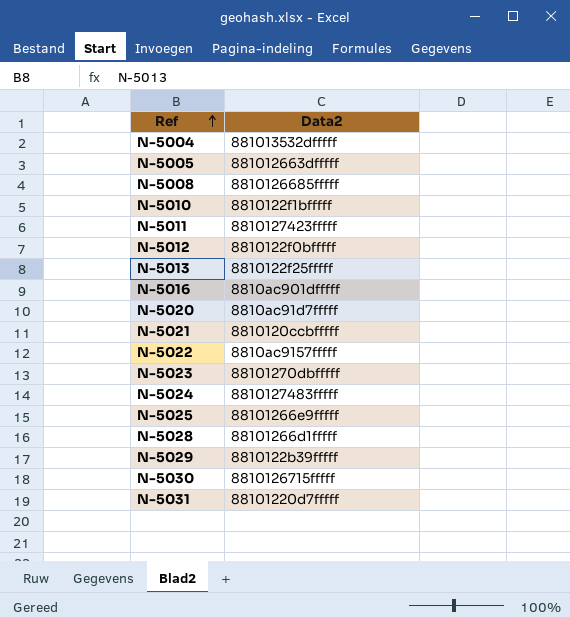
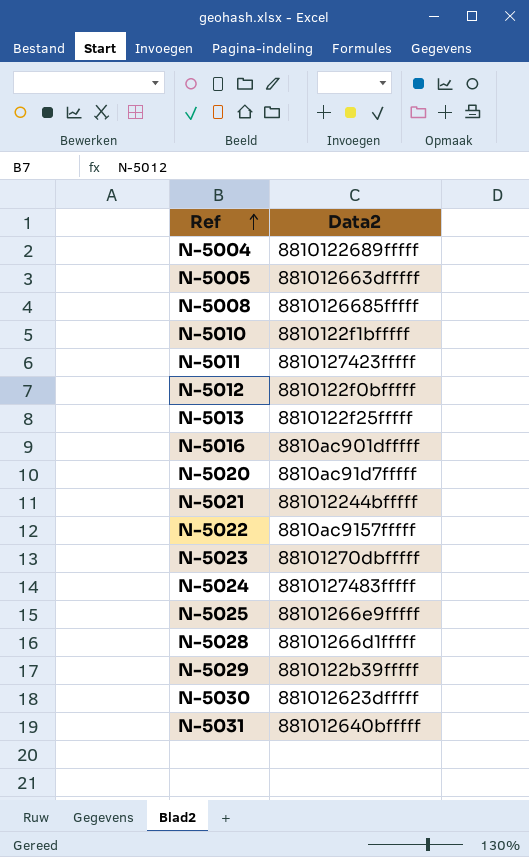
N-5004 | Data2: 881013532dfffff -> 8810122689fffff
N-5021 | Data2: 8810120ccbfffff -> 881012244bfffff
N-5030 | Data2: 8810126715fffff -> 881012623dfffff
N-5031 | Data2: 88101220d7fffff -> 881012640bfffff

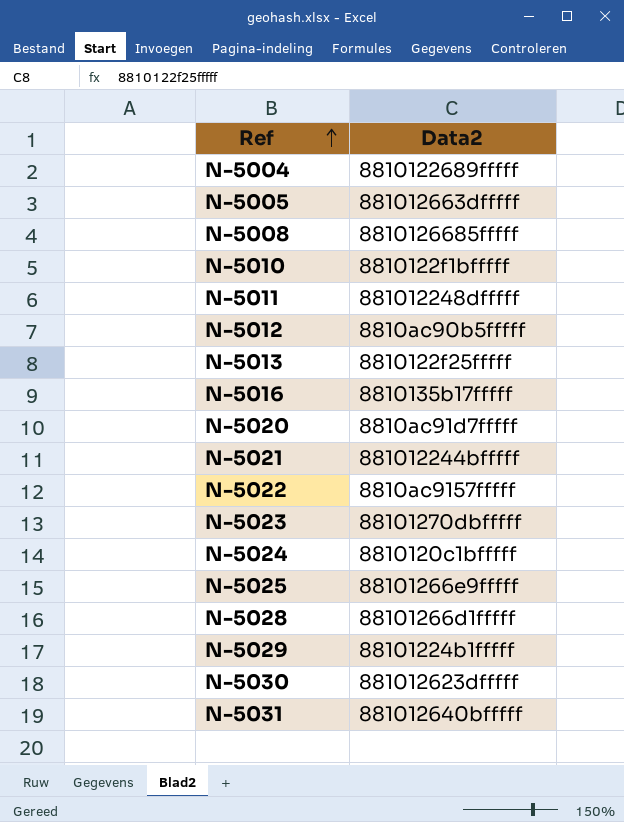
N-5011 | Data2: 8810127423fffff -> 881012248dfffff
N-5012 | Data2: 8810122f0bfffff -> 8810ac90b5fffff
N-5016 | Data2: 8810ac901dfffff -> 8810135b17fffff
N-5024 | Data2: 8810127483fffff -> 8810120c1bfffff
N-5029 | Data2: 8810122b39fffff -> 88101224b1fffff

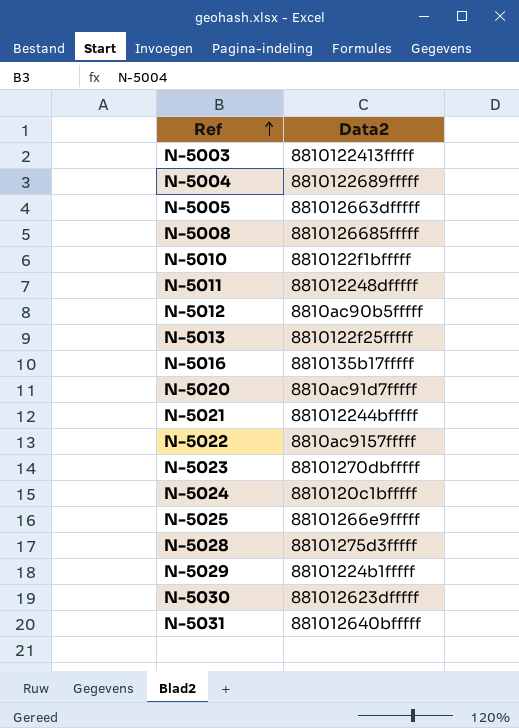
row N-5003: none -> 8810122413fffff
N-5028 | Data2: 88101266d1fffff -> 88101275d3fffff

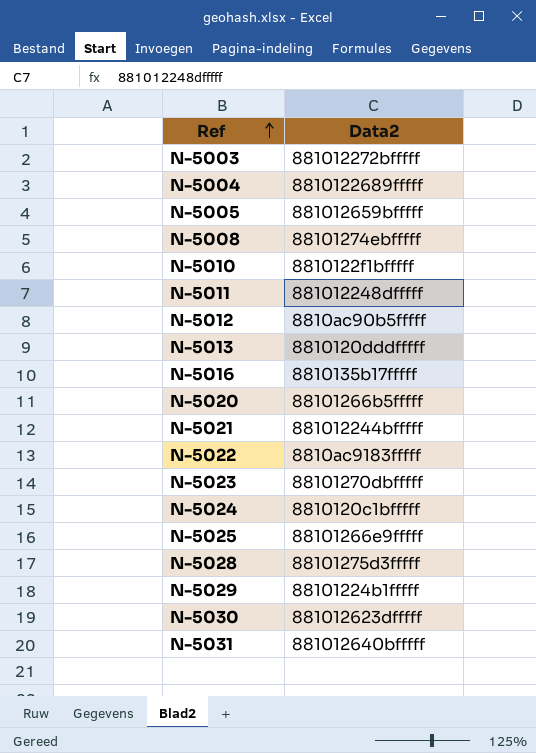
N-5003 | Data2: 8810122413fffff -> 881012272bfffff
N-5005 | Data2: 881012663dfffff -> 881012659bfffff
N-5008 | Data2: 8810126685fffff -> 88101274ebfffff
N-5013 | Data2: 8810122f25fffff -> 8810120dddfffff
N-5020 | Data2: 8810ac91d7fffff -> 88101266b5fffff
N-5022 | Data2: 8810ac9157fffff -> 8810ac9183fffff

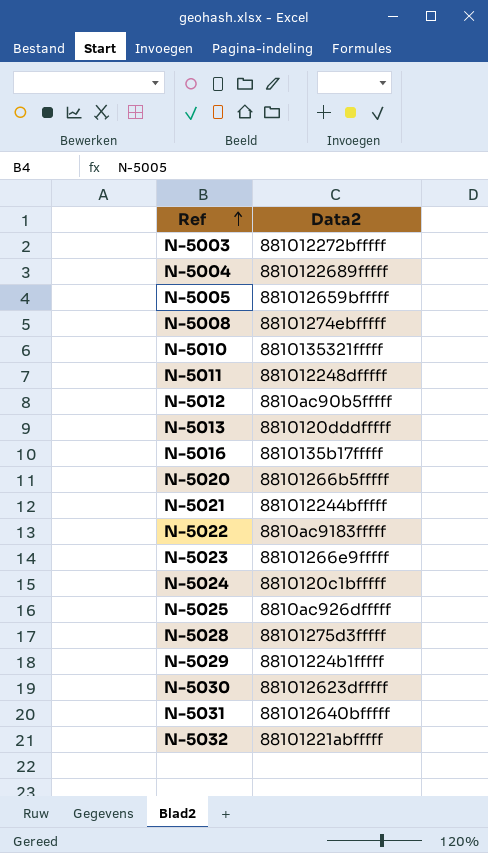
N-5010 | Data2: 8810122f1bfffff -> 8810135321fffff
N-5023 | Data2: 88101270dbfffff -> 88101266e9fffff
N-5025 | Data2: 88101266e9fffff -> 8810ac926dfffff
row N-5032: none -> 88101221abfffff

